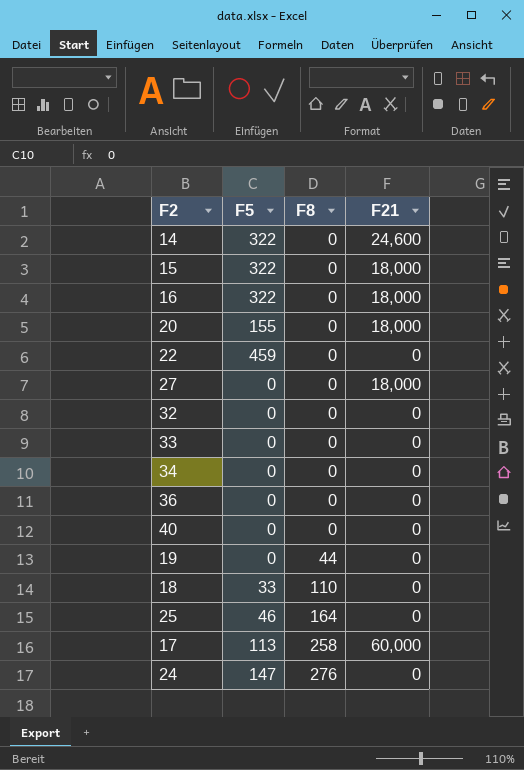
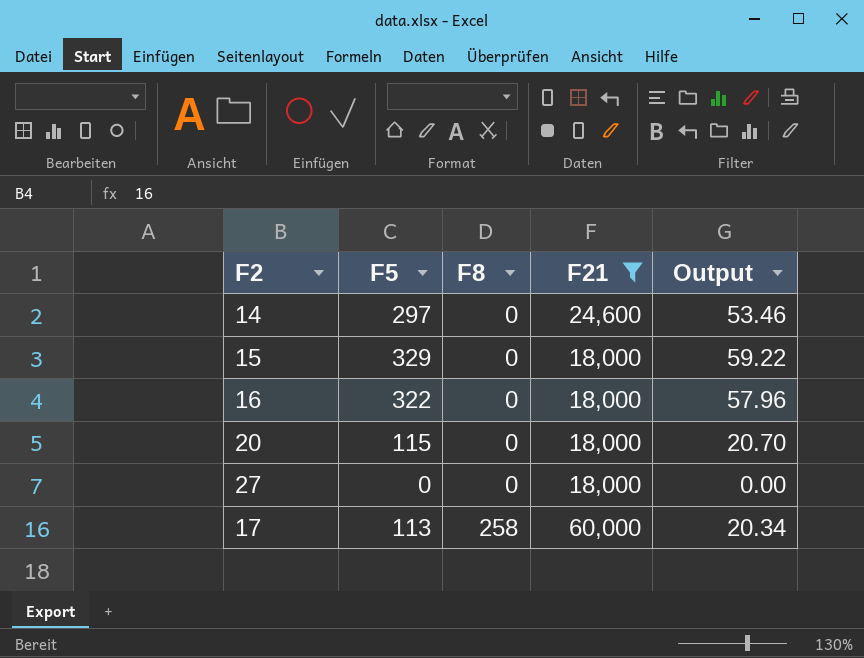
filter: none -> F21 != 0
column Output | formula: none -> [F5] * 0.18
14 | F5: 322 -> 297
15 | F5: 322 -> 329
20 | F5: 155 -> 115

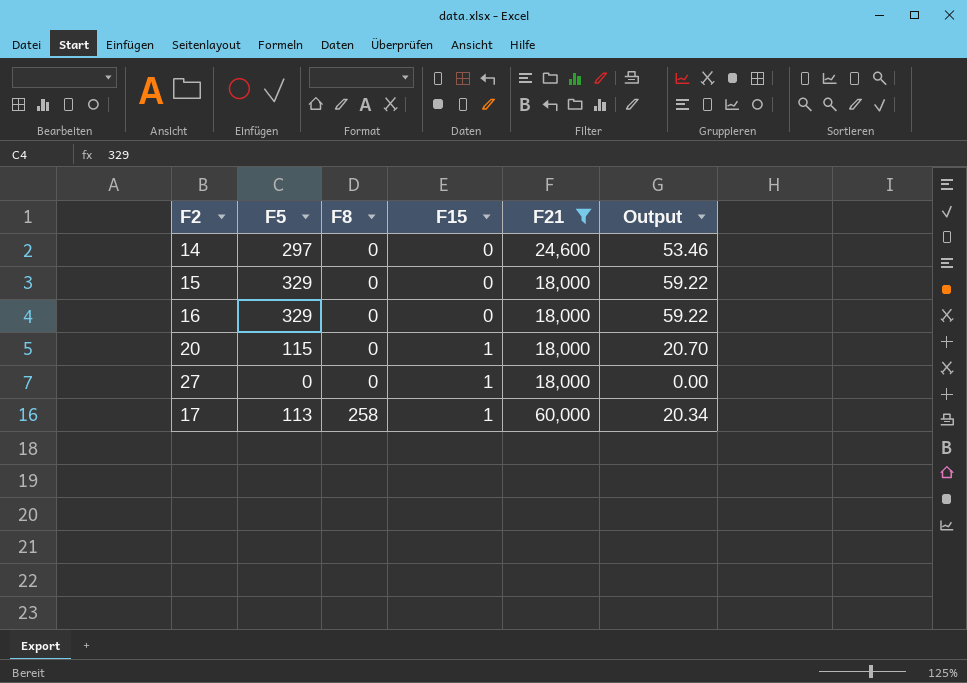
column F15 | position: none -> 4
16 | F5: 322 -> 329
16 | Output: 57.96 -> 59.22

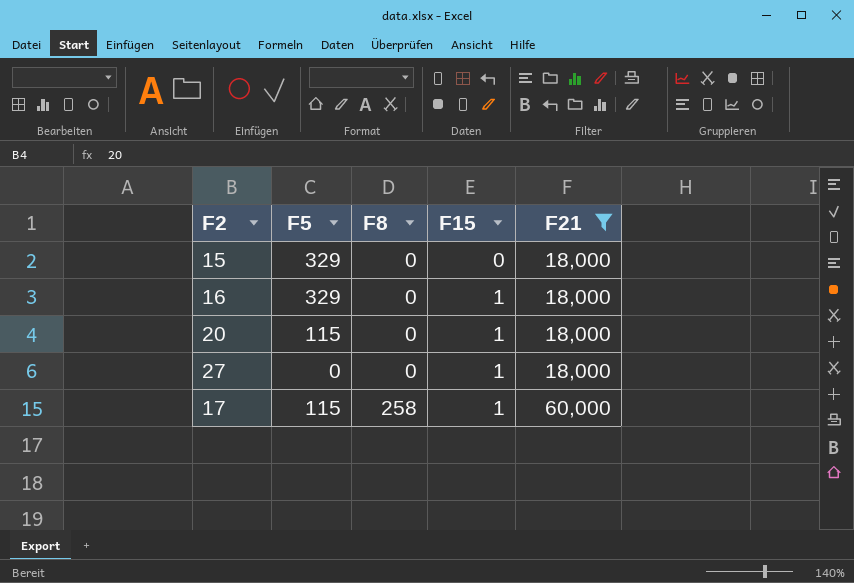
column Output | formula: [F5] * 0.18 -> none
row 14: 297 | 0 | 0 | 24,600 | 53.46 -> none
16 | F15: 0 -> 1
17 | F5: 113 -> 115

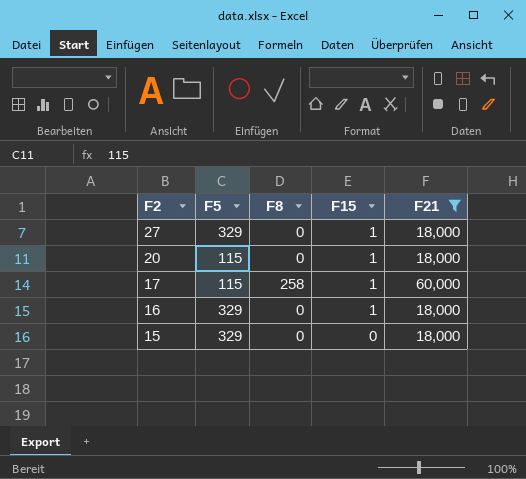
row order: F8 ascending -> F2 descending
27 | F5: 0 -> 329

